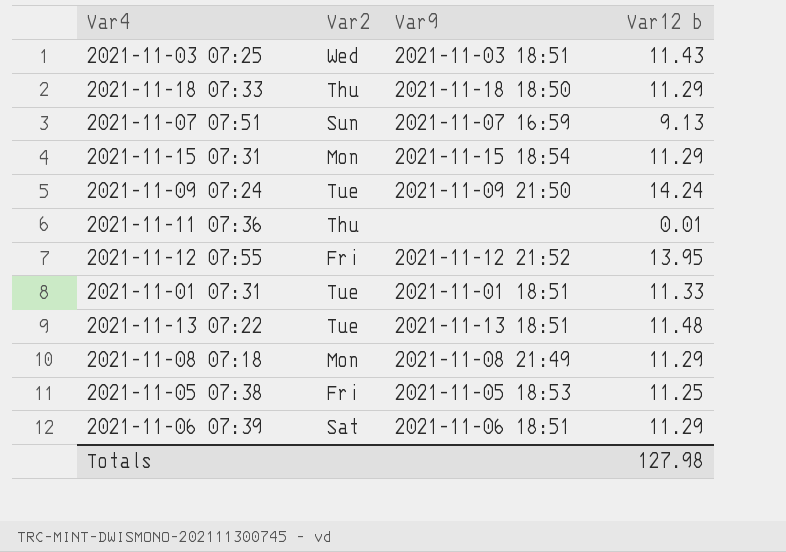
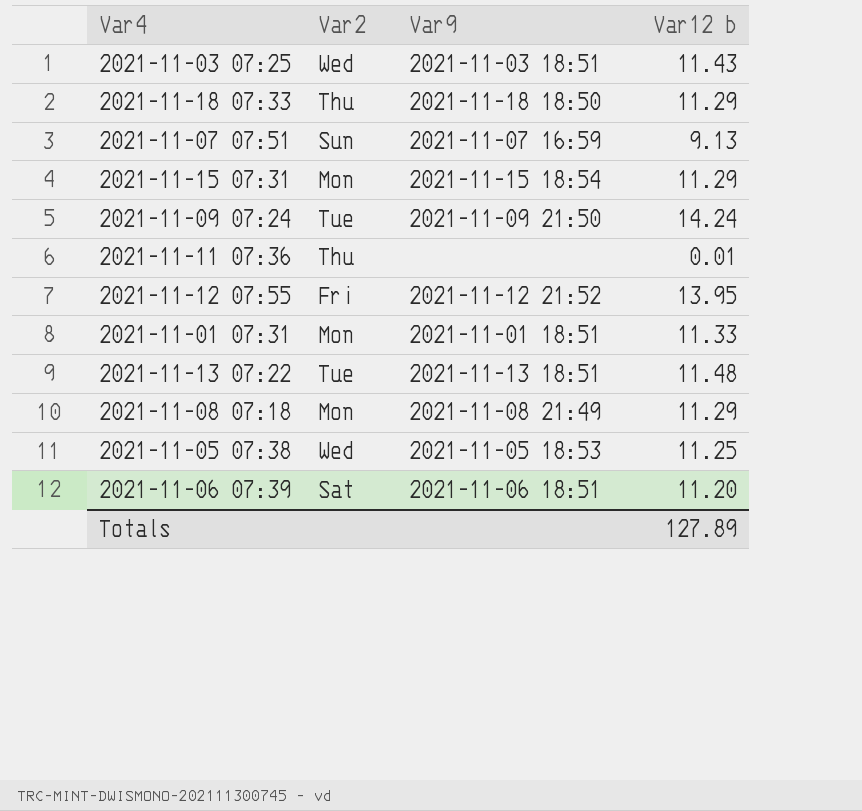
2021-11-01 07:31 | Var2: Tue -> Mon
2021-11-05 07:38 | Var2: Fri -> Wed
2021-11-06 07:39 | Var12 b: 11.29 -> 11.20
Totals | Var12 b: 127.98 -> 127.89

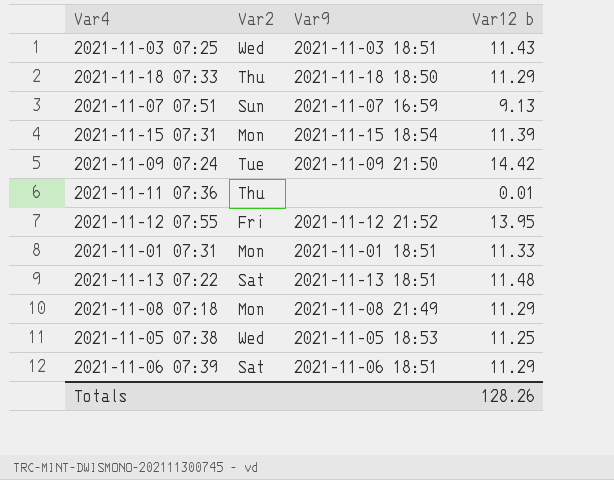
2021-11-15 07:31 | Var12 b: 11.29 -> 11.39
2021-11-09 07:24 | Var12 b: 14.24 -> 14.42
2021-11-13 07:22 | Var2: Tue -> Sat
2021-11-06 07:39 | Var12 b: 11.20 -> 11.29
Totals | Var12 b: 127.89 -> 128.26

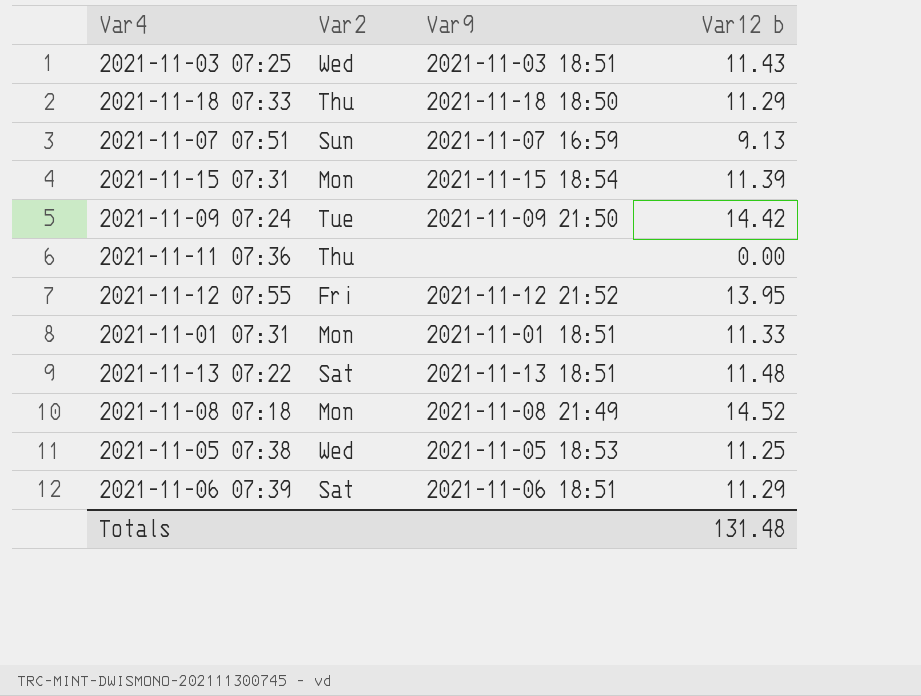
2021-11-11 07:36 | Var12 b: 0.01 -> 0.00
2021-11-08 07:18 | Var12 b: 11.29 -> 14.52
Totals | Var12 b: 128.26 -> 131.48

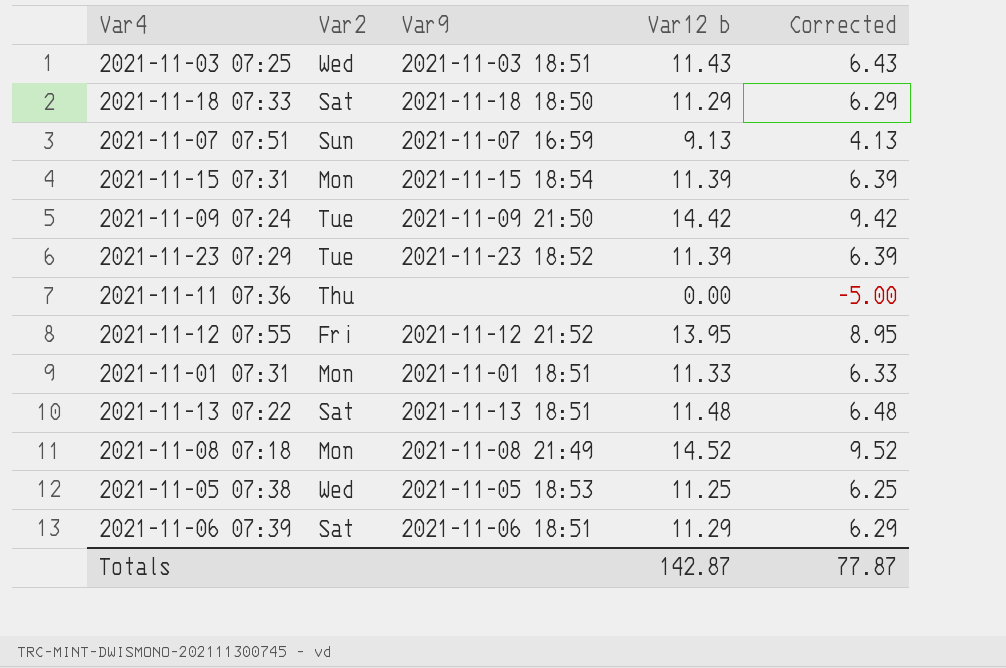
column Corrected | formula: none -> [Var12 b] - 5
2021-11-18 07:33 | Var2: Thu -> Sat
row 2021-11-23 07:29: none -> Tue | 2021-11-23 18:52 | 11.39 | 6.39
Totals | Var12 b: 131.48 -> 142.87

